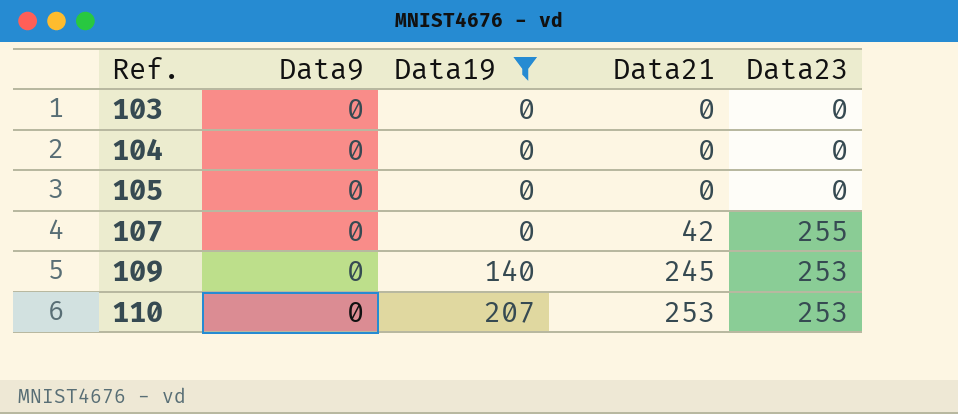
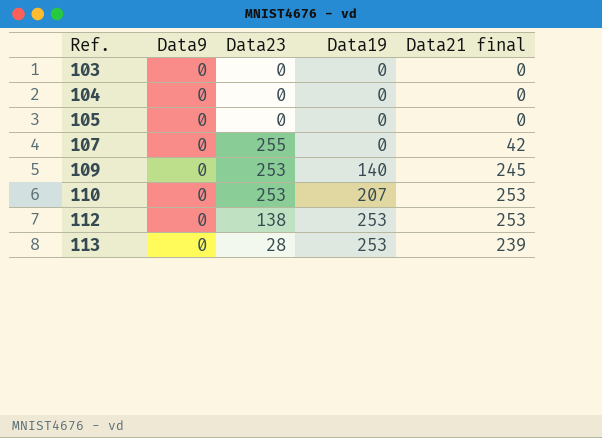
filter: Data19 != 253 -> none
column Data23 | position: 5 -> 3
column name: Data21 -> Data21 final

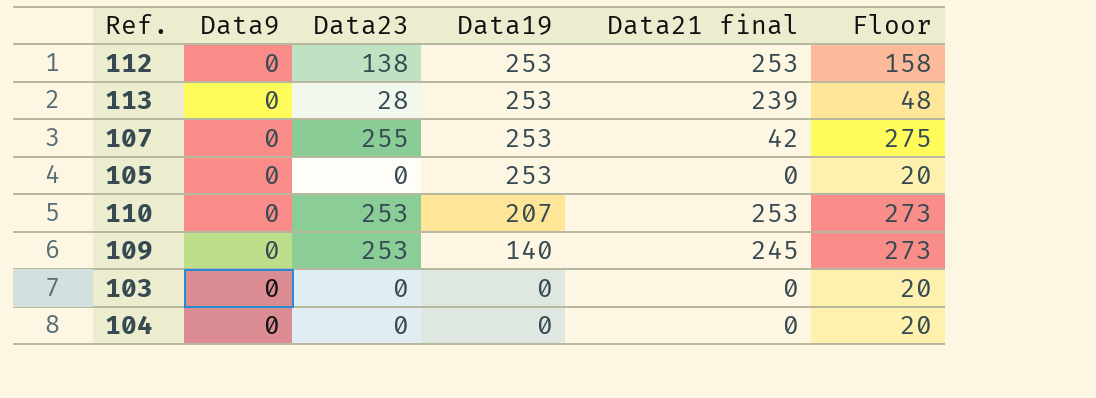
row order: Ref. ascending -> Data19 descending
column Floor | formula: none -> [Data23] + 20
107 | Data19: 0 -> 253
105 | Data19: 0 -> 253

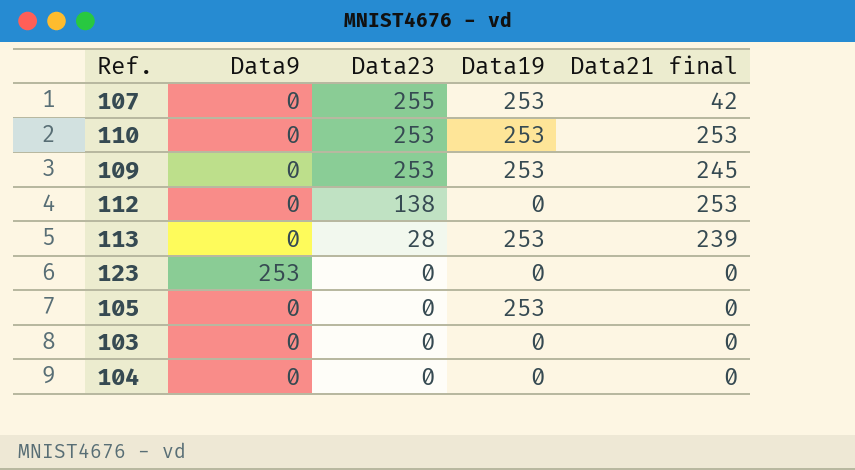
row order: Data19 descending -> Data23 descending
column Floor | formula: [Data23] + 20 -> none
110 | Data19: 207 -> 253
109 | Data19: 140 -> 253
112 | Data19: 253 -> 0
row 123: none -> 253 | 0 | 0 | 0

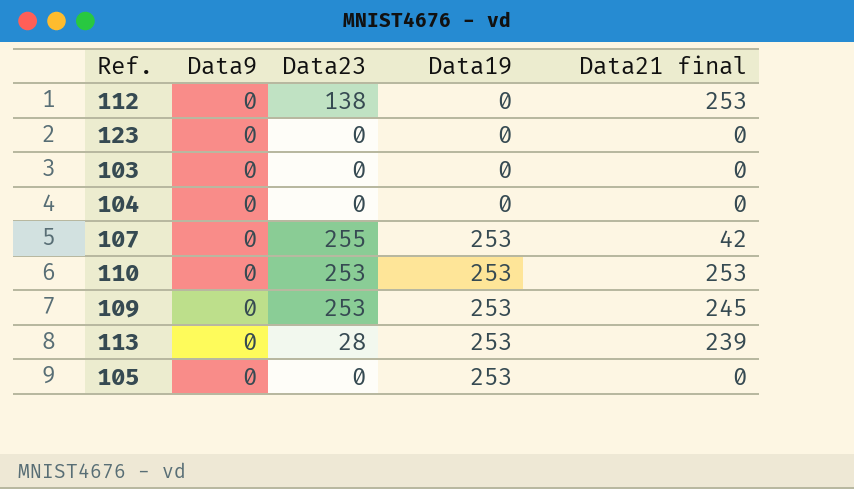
row order: Data23 descending -> Data19 ascending
123 | Data9: 253 -> 0

